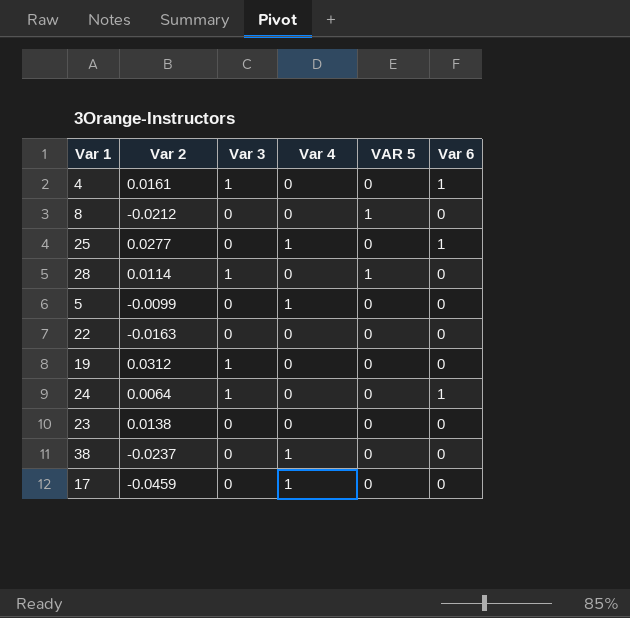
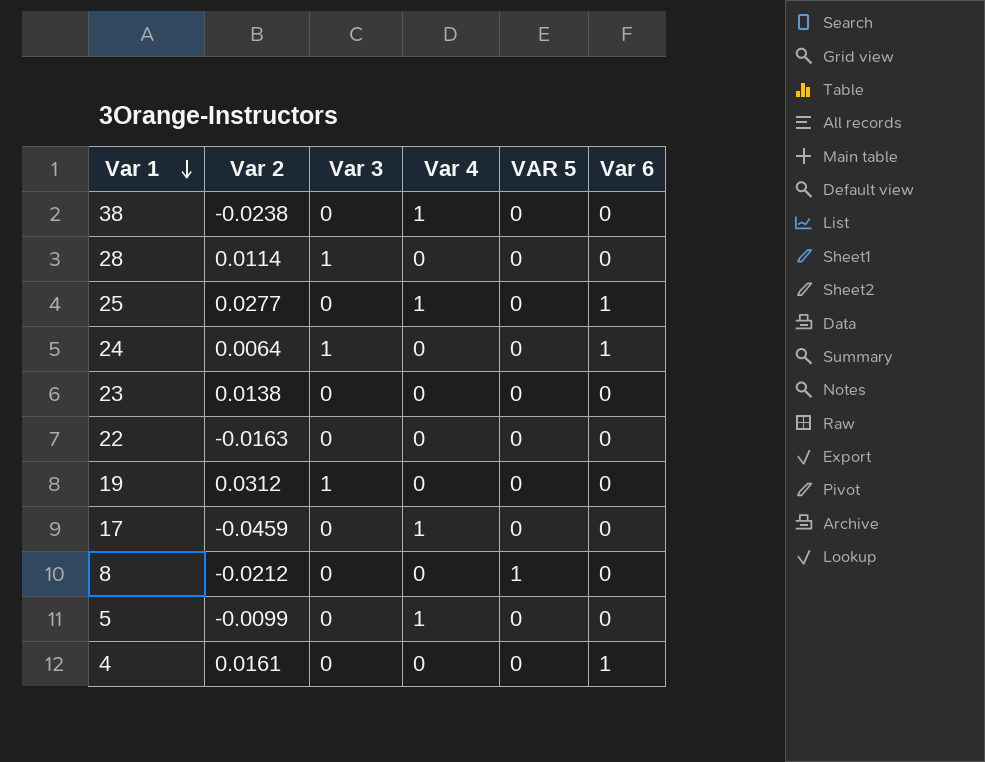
row order: none -> Var 1 descending
38 | Var 2: -0.0237 -> -0.0238
28 | VAR 5: 1 -> 0
4 | Var 3: 1 -> 0

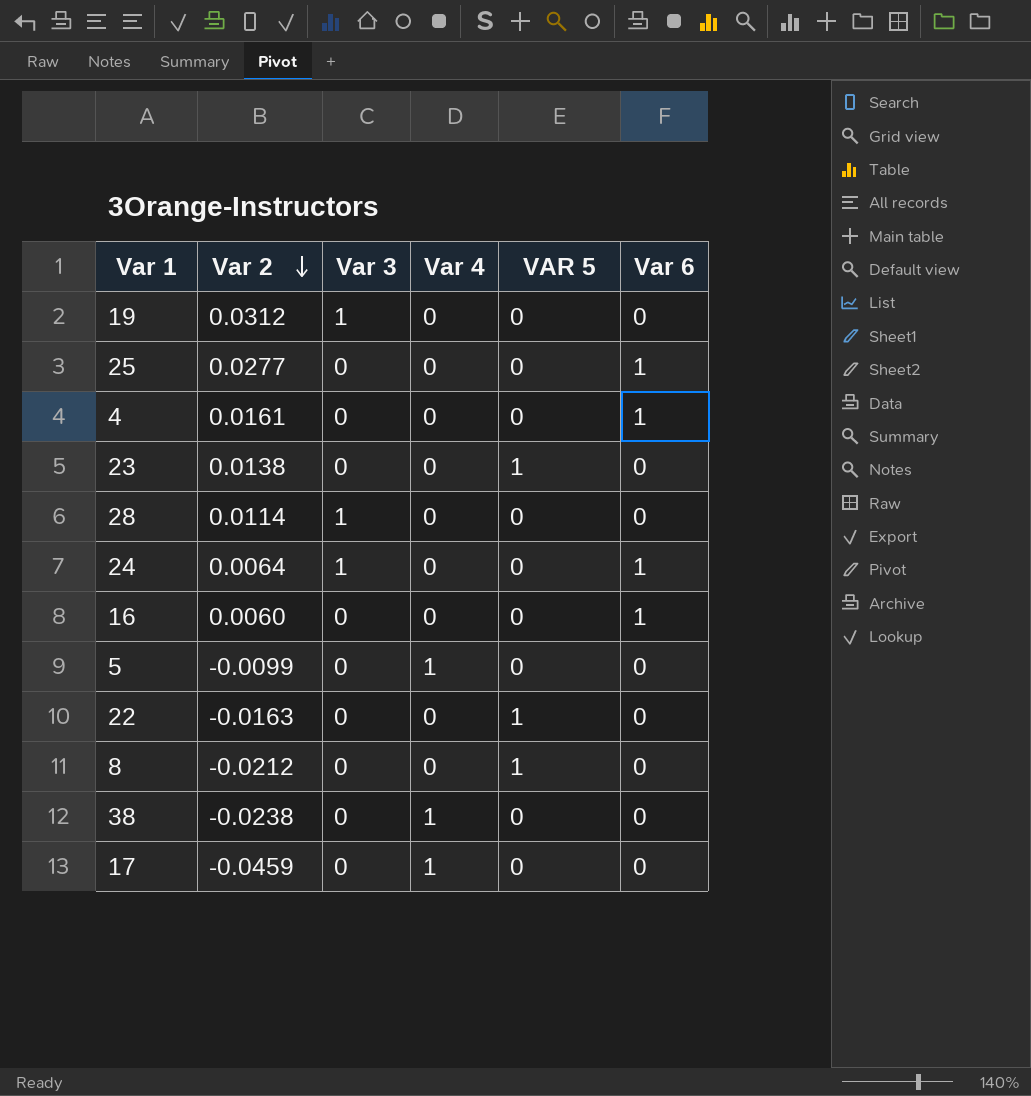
row order: Var 1 descending -> Var 2 descending
25 | Var 4: 1 -> 0
23 | VAR 5: 0 -> 1
row 16: none -> 0.0060 | 0 | 0 | 0 | 1
22 | VAR 5: 0 -> 1

